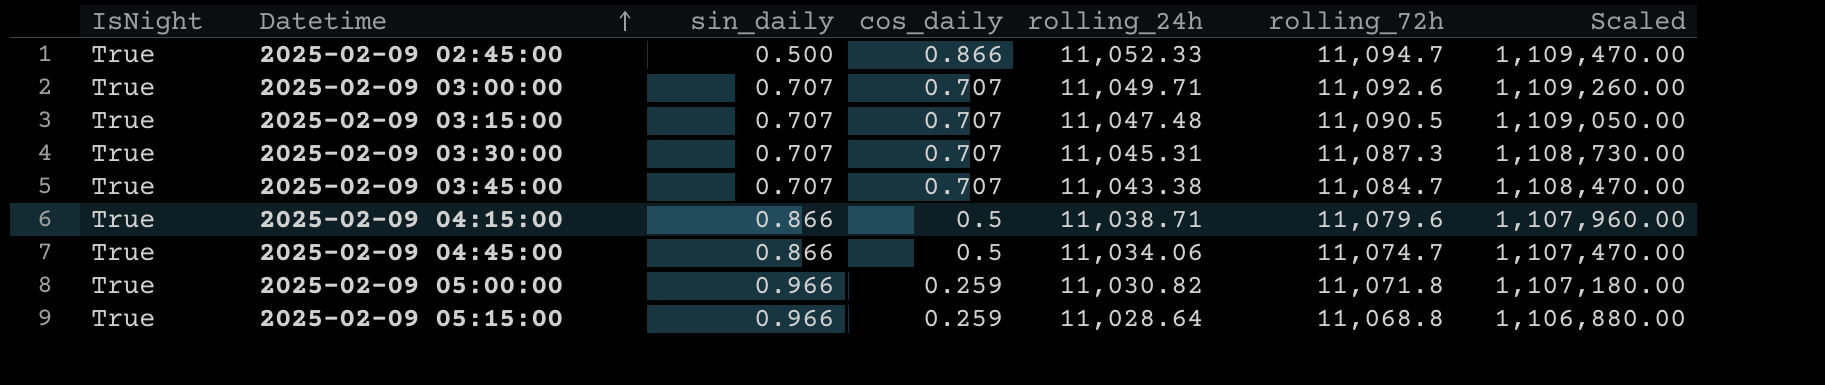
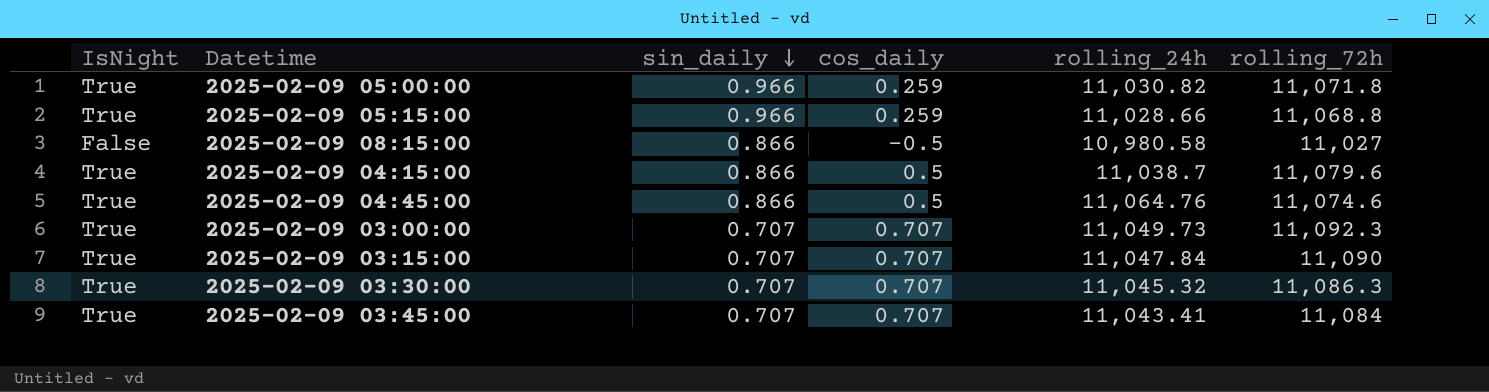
row order: Datetime ascending -> sin_daily descending
column Scaled | formula: [rolling_72h] * 100 -> none
row 2025-02-09 02:45:00: True | 0.500 | 0.866 | 11,052.33 | 11,094.7 | 1,109,470.00 -> none
2025-02-09 05:15:00 | rolling_24h: 11,028.64 -> 11,028.66
row 2025-02-09 08:15:00: none -> False | 0.866 | -0.5 | 10,980.58 | 11,027
2025-02-09 04:15:00 | rolling_24h: 11,038.71 -> 11,038.7
2025-02-09 04:45:00 | rolling_24h: 11,034.06 -> 11,064.76
2025-02-09 04:45:00 | rolling_72h: 11,074.7 -> 11,074.6
2025-02-09 03:00:00 | rolling_24h: 11,049.71 -> 11,049.73
2025-02-09 03:00:00 | rolling_72h: 11,092.6 -> 11,092.3
2025-02-09 03:15:00 | rolling_24h: 11,047.48 -> 11,047.84
2025-02-09 03:15:00 | rolling_72h: 11,090.5 -> 11,090
2025-02-09 03:30:00 | rolling_24h: 11,045.31 -> 11,045.32
2025-02-09 03:30:00 | rolling_72h: 11,087.3 -> 11,086.3
2025-02-09 03:45:00 | rolling_24h: 11,043.38 -> 11,043.41
2025-02-09 03:45:00 | rolling_72h: 11,084.7 -> 11,084

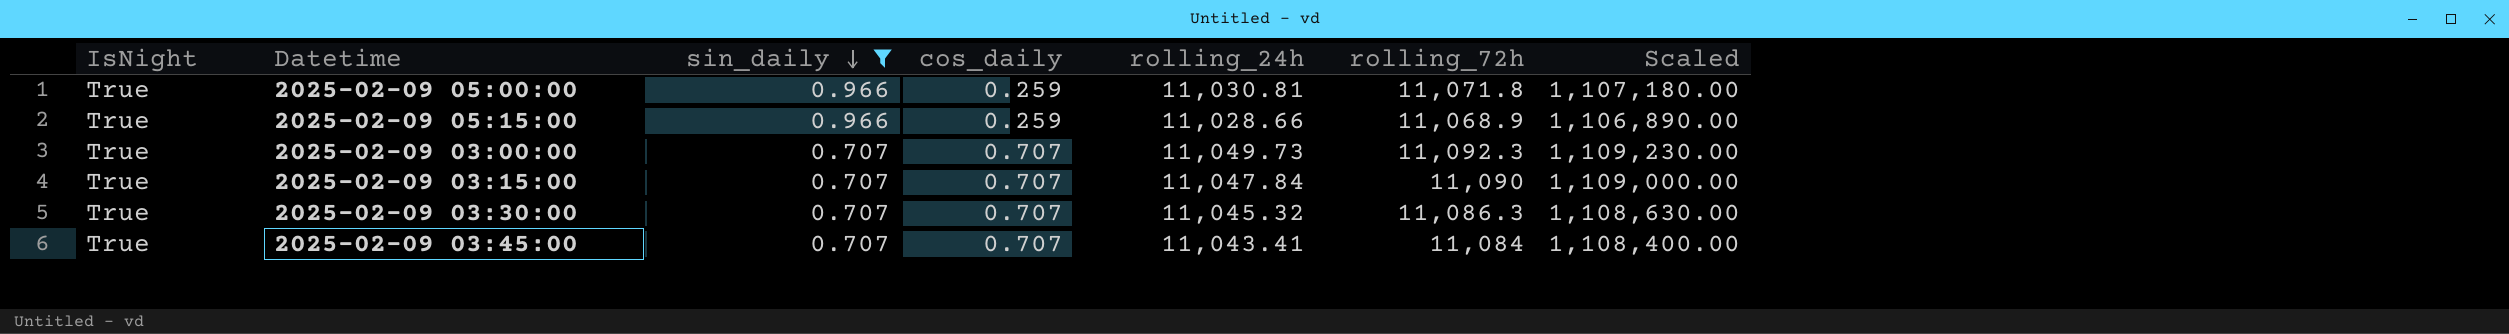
filter: none -> sin_daily != 0.866
column Scaled | formula: none -> [rolling_72h] * 100
2025-02-09 05:00:00 | rolling_24h: 11,030.82 -> 11,030.81
2025-02-09 05:15:00 | rolling_72h: 11,068.8 -> 11,068.9

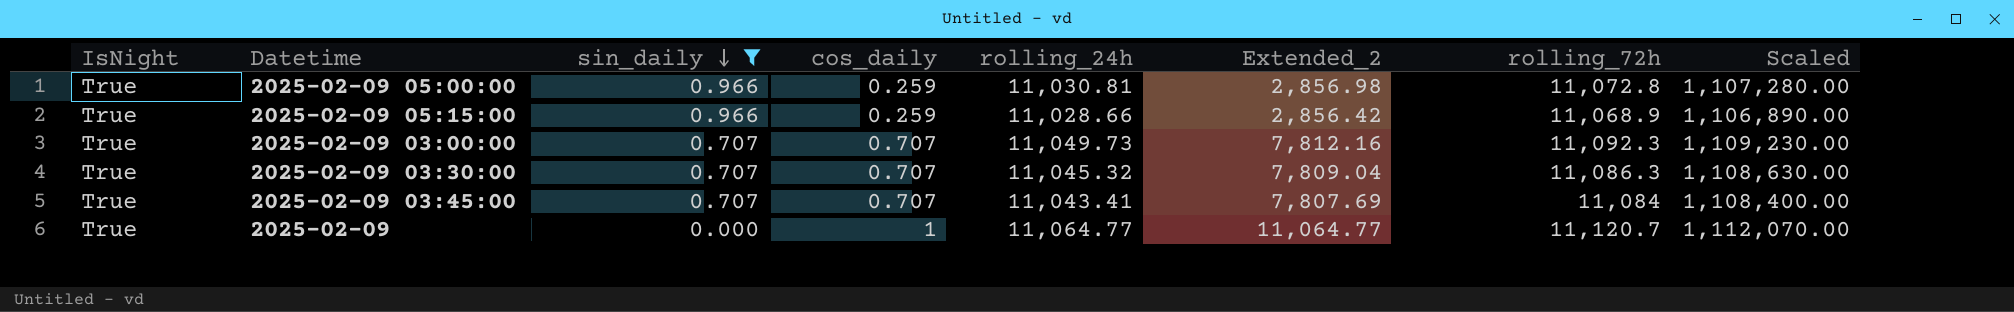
column Extended_2 | formula: none -> [cos_daily] * [rolling_24h]
row 2025-02-09 03:15:00: True | 0.707 | 0.707 | 11,047.84 | 11,090 | 1,109,000.00 -> none
2025-02-09 05:00:00 | rolling_72h: 11,071.8 -> 11,072.8
2025-02-09 05:00:00 | Scaled: 1,107,180.00 -> 1,107,280.00
row 2025-02-09: none -> True | 0.000 | 1 | 11,064.77 | 11,064.77 | 11,120.7 | 1,112,070.00

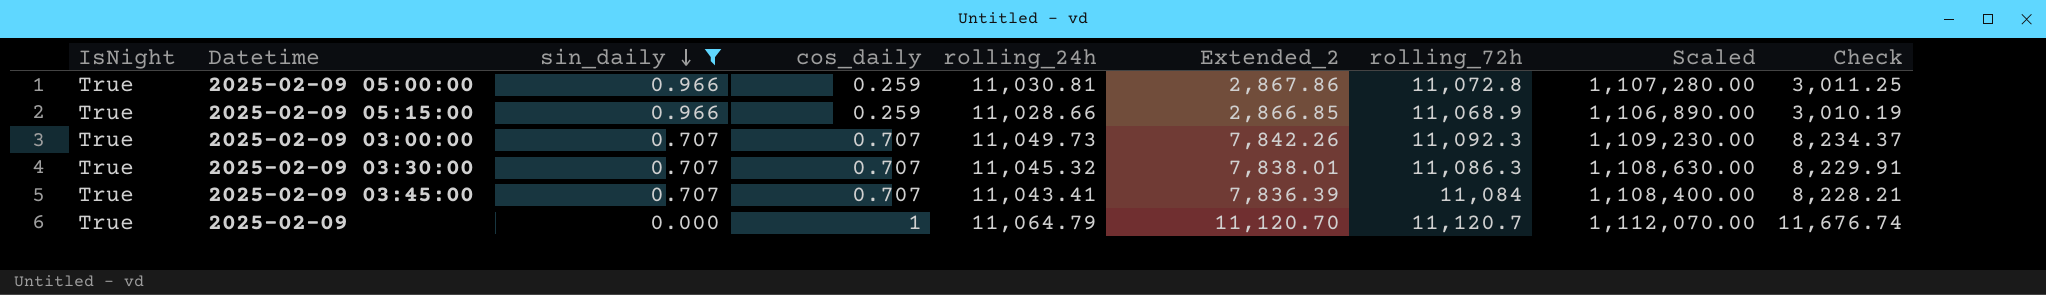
column Extended_2 | formula: [cos_daily] * [rolling_24h] -> [cos_daily] * [rolling_72h]
column Check | formula: none -> [Extended_2] * 1.05
2025-02-09 | rolling_24h: 11,064.77 -> 11,064.79

